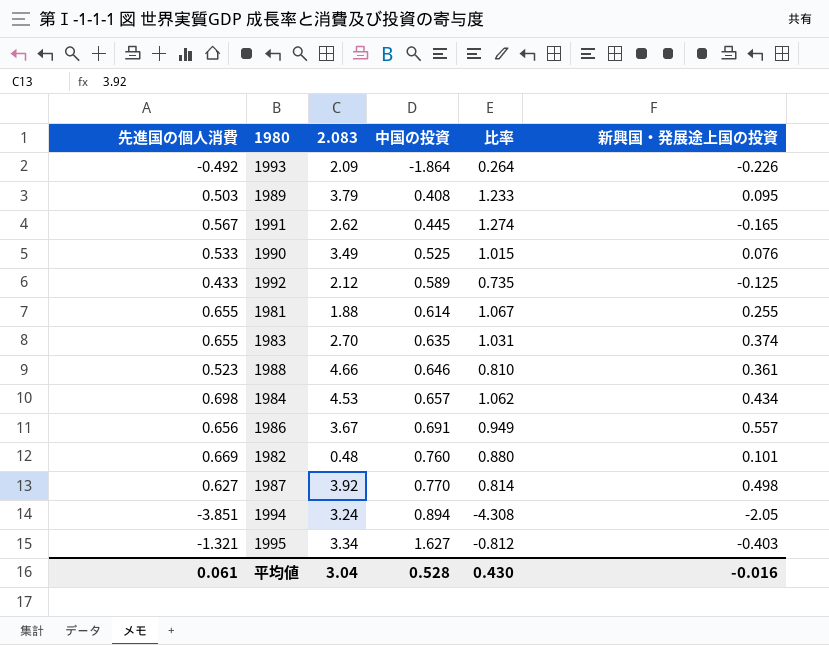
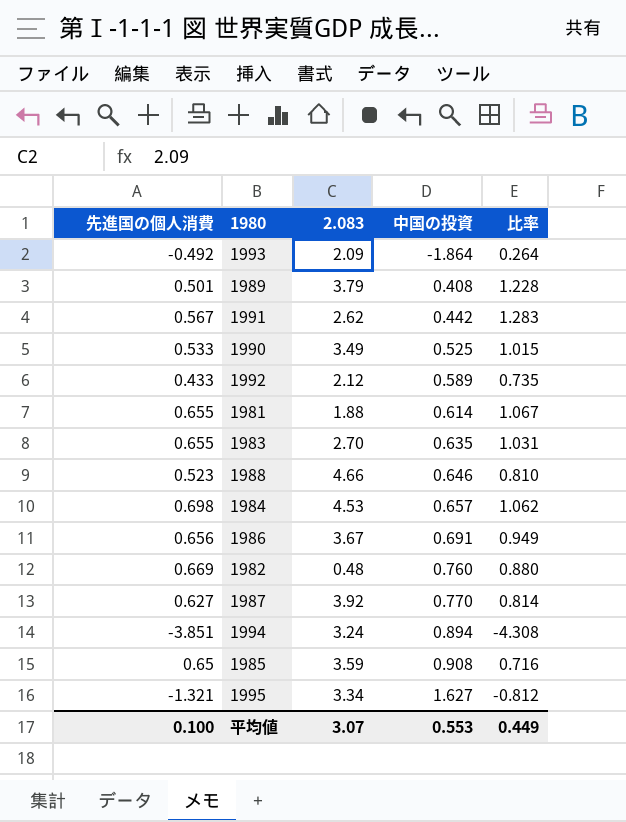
column 新興国・発展途上国の投資 | position: 6 -> none
1989 | 先進国の個人消費: 0.503 -> 0.501
1989 | 比率: 1.233 -> 1.228
1991 | 中国の投資: 0.445 -> 0.442
1991 | 比率: 1.274 -> 1.283
row 1985: none -> 0.65 | 3.59 | 0.908 | 0.716
平均値 | 先進国の個人消費: 0.061 -> 0.100
平均値 | 2.083: 3.04 -> 3.07
平均値 | 中国の投資: 0.528 -> 0.553
平均値 | 比率: 0.430 -> 0.449

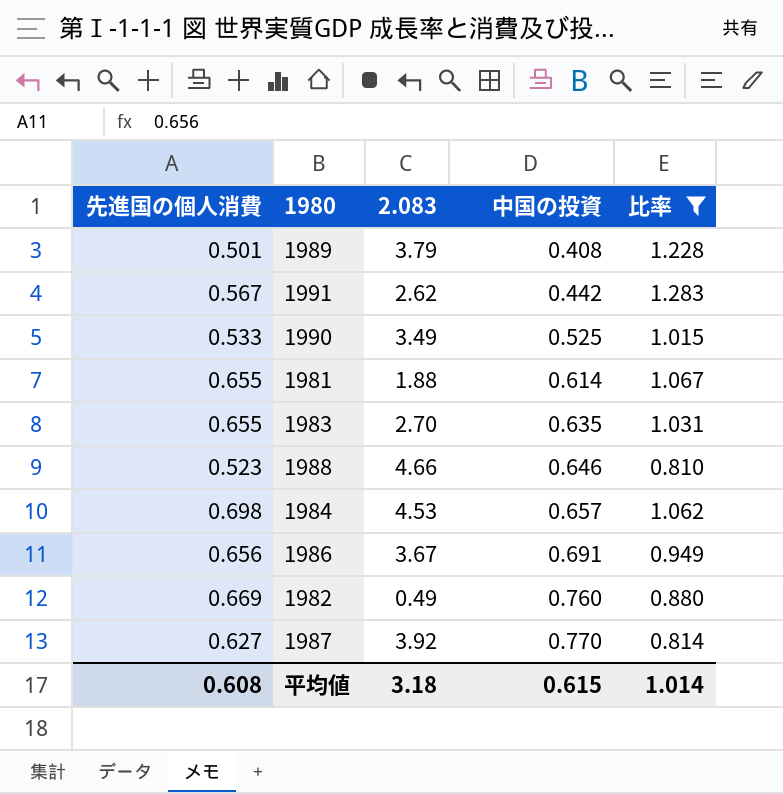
filter: none -> 比率 >= 0.810
1982 | 2.083: 0.48 -> 0.49
平均値 | 先進国の個人消費: 0.100 -> 0.608
平均値 | 2.083: 3.07 -> 3.18
平均値 | 中国の投資: 0.553 -> 0.615
平均値 | 比率: 0.449 -> 1.014

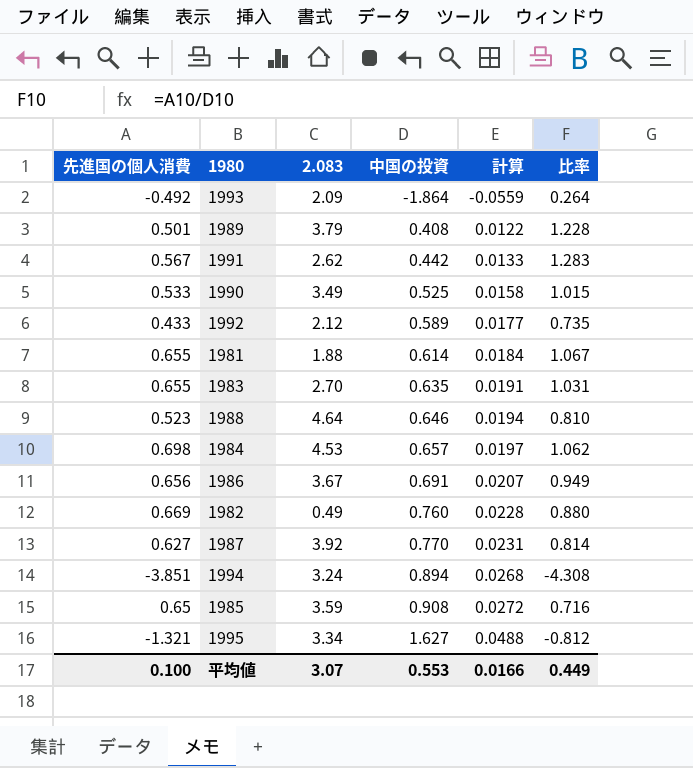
filter: 比率 >= 0.810 -> none
column 計算 | formula: none -> [中国の投資] * 0.03
1988 | 2.083: 4.66 -> 4.64
平均値 | 先進国の個人消費: 0.608 -> 0.100
平均値 | 2.083: 3.18 -> 3.07
平均値 | 中国の投資: 0.615 -> 0.553
平均値 | 比率: 1.014 -> 0.449

